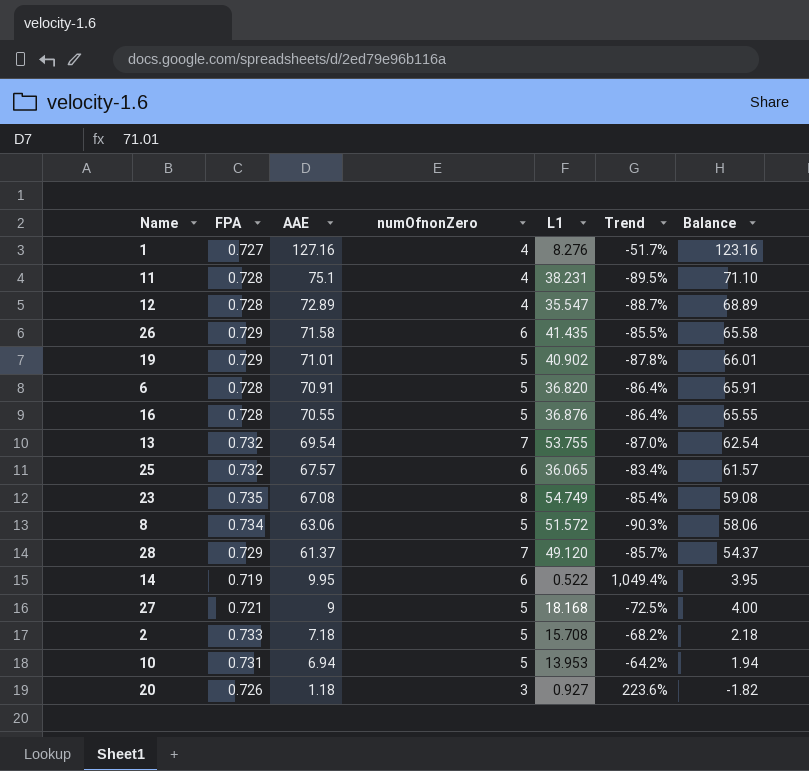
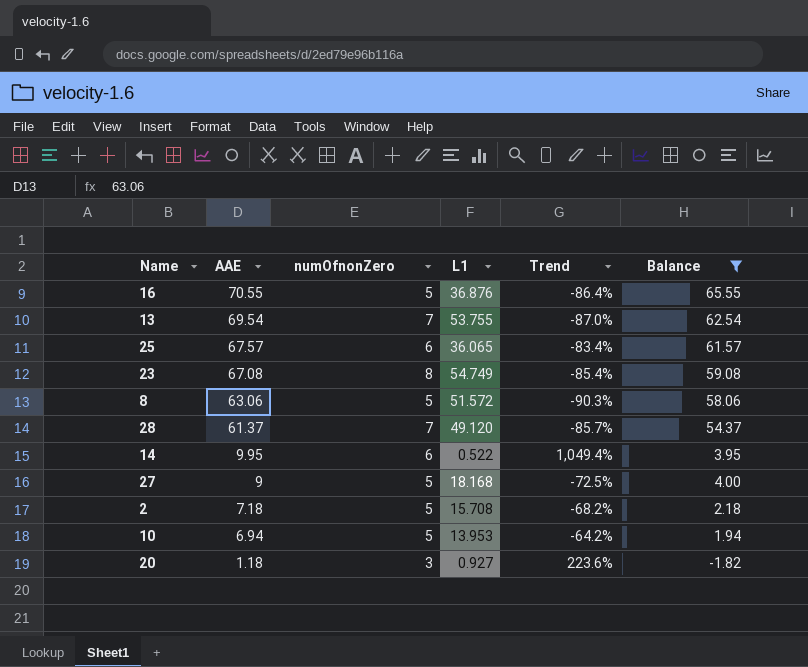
filter: none -> Balance <= 65.55
column FPA | position: 2 -> none

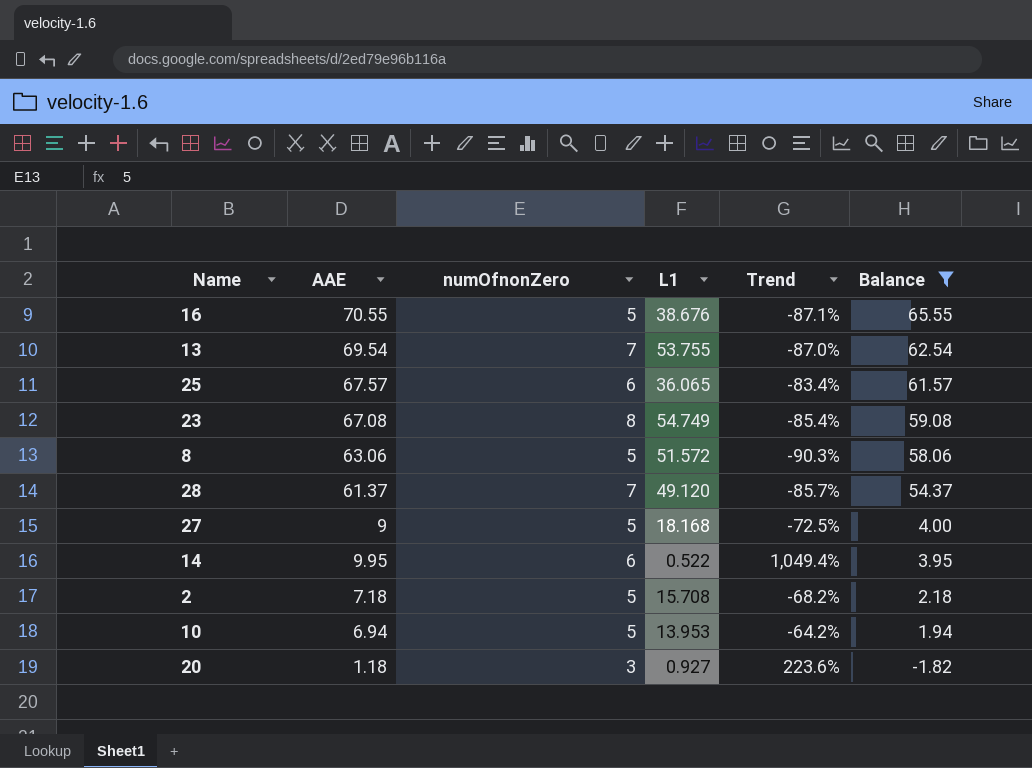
row order: AAE descending -> Balance descending
16 | L1: 36.876 -> 38.676
16 | Trend: -86.4% -> -87.1%

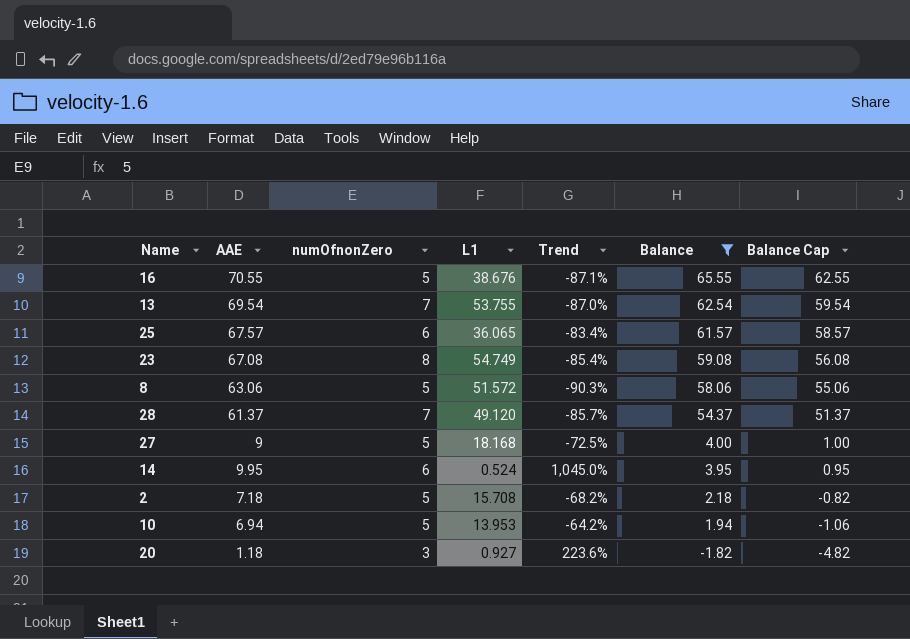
column Balance Cap | formula: none -> [Balance] - 3
14 | L1: 0.522 -> 0.524
14 | Trend: 1,049.4% -> 1,045.0%

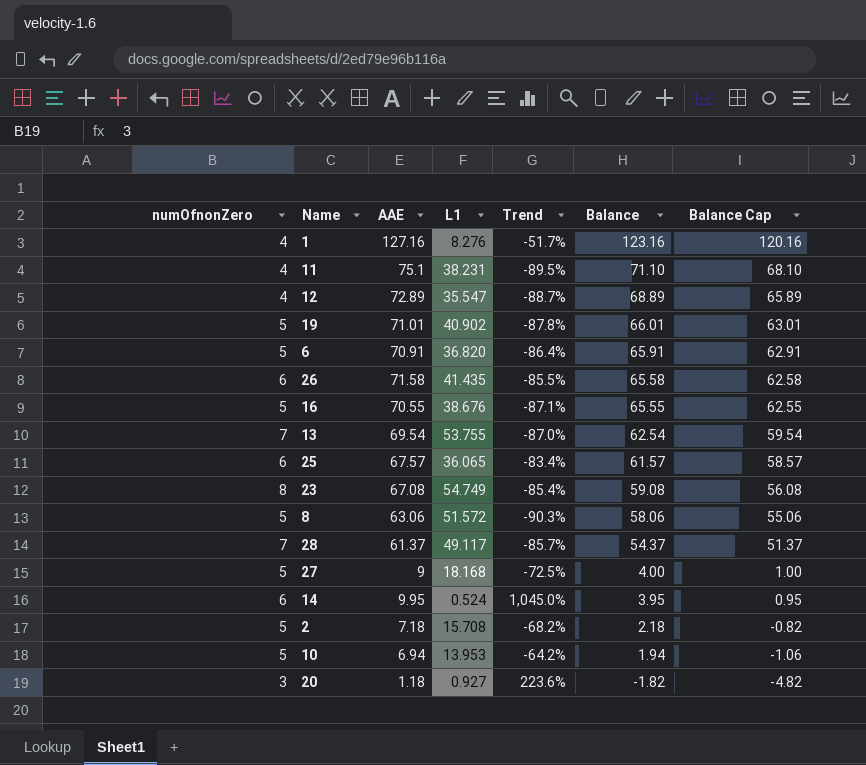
filter: Balance <= 65.55 -> none
column numOfnonZero | position: 3 -> 1
28 | L1: 49.120 -> 49.117

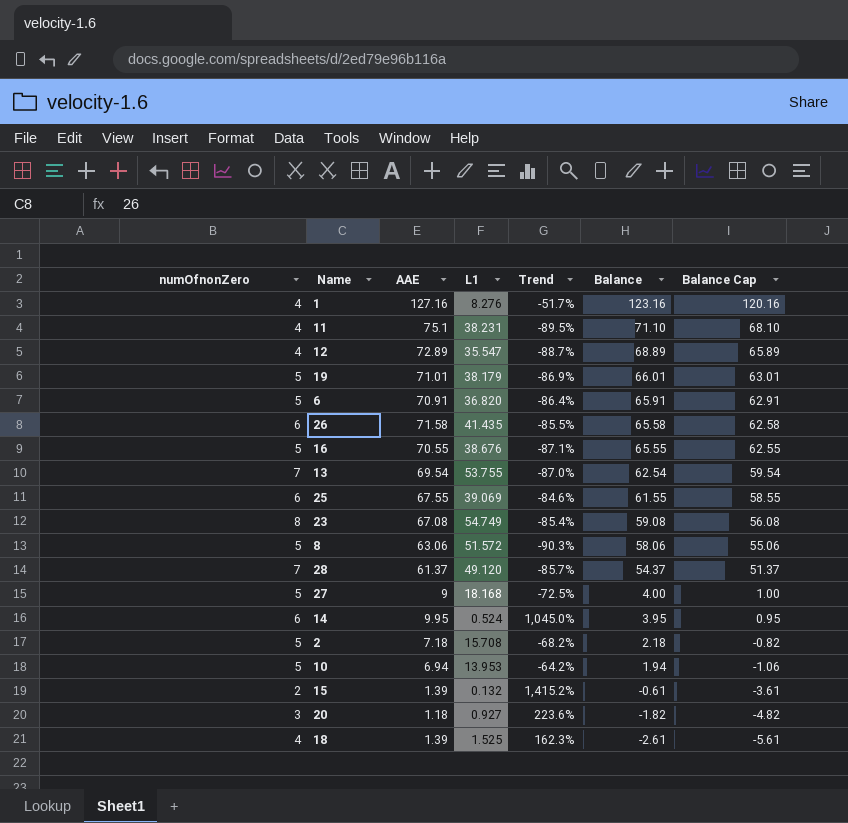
19 | L1: 40.902 -> 38.179
19 | Trend: -87.8% -> -86.9%
25 | AAE: 67.57 -> 67.55
25 | L1: 36.065 -> 39.069
25 | Trend: -83.4% -> -84.6%
25 | Balance: 61.57 -> 61.55
25 | Balance Cap: 58.57 -> 58.55
28 | L1: 49.117 -> 49.120
row 15: none -> 2 | 1.39 | 0.132 | 1,415.2% | -0.61 | -3.61
row 18: none -> 4 | 1.39 | 1.525 | 162.3% | -2.61 | -5.61

